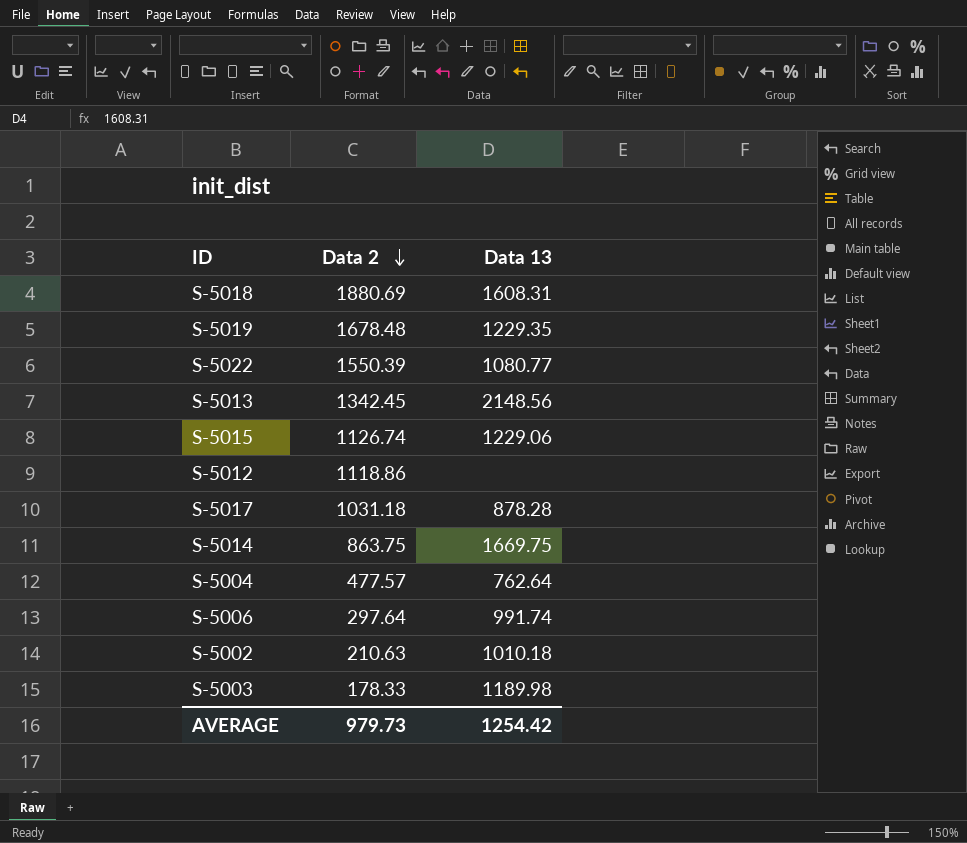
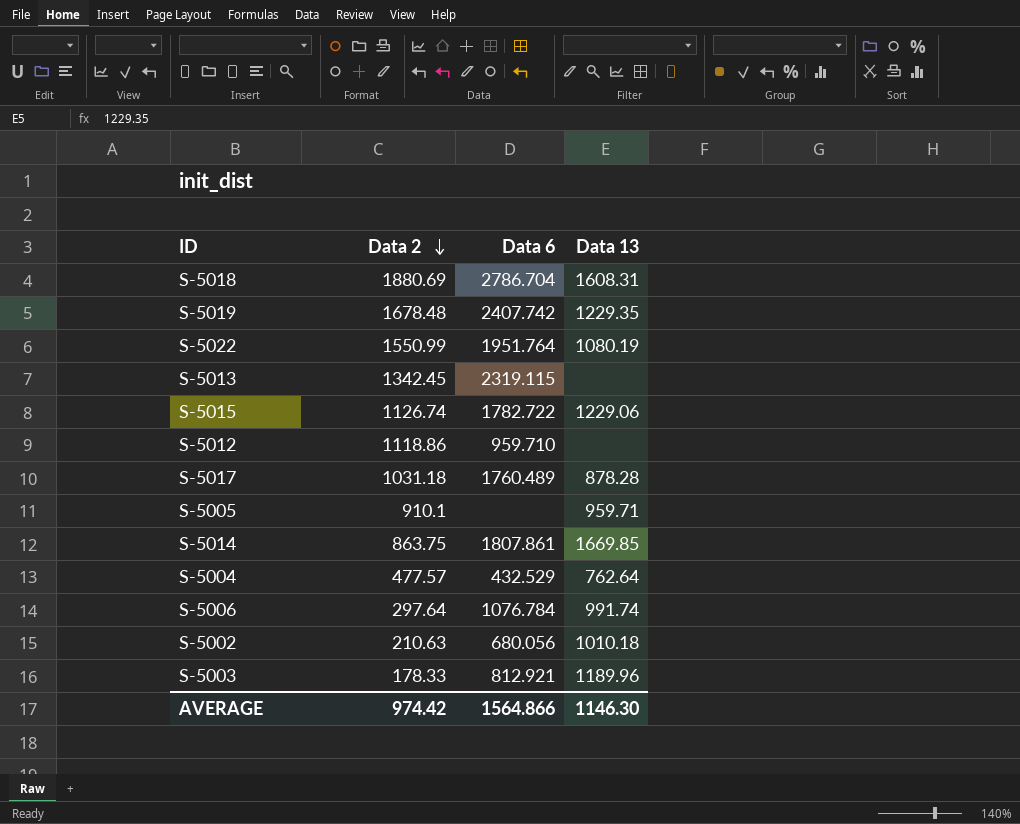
column Data 6 | position: none -> 3
S-5022 | Data 2: 1550.39 -> 1550.99
S-5022 | Data 13: 1080.77 -> 1080.19
S-5013 | Data 13: 2148.56 -> none
row S-5005: none -> 910.1 | none | 959.71
S-5014 | Data 13: 1669.75 -> 1669.85
S-5003 | Data 13: 1189.98 -> 1189.96
AVERAGE | Data 2: 979.73 -> 974.42
AVERAGE | Data 13: 1254.42 -> 1146.30

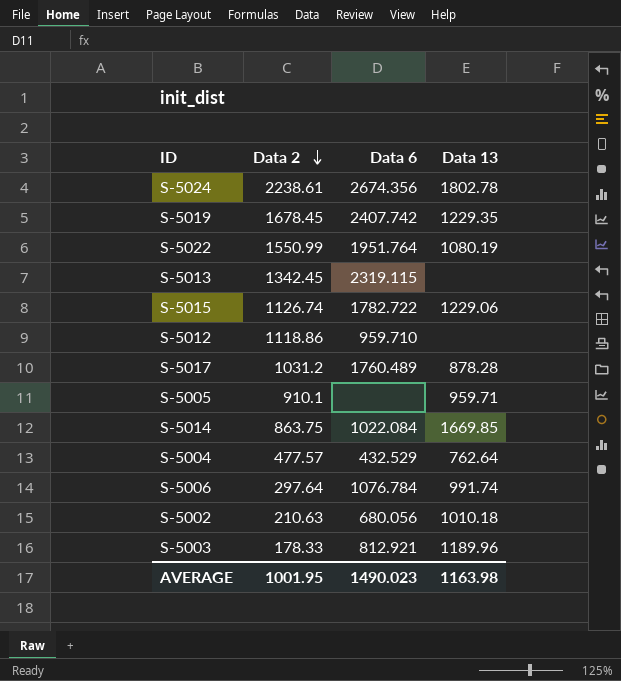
row S-5018: 1880.69 | 2786.704 | 1608.31 -> none
row S-5024: none -> 2238.61 | 2674.356 | 1802.78
S-5019 | Data 2: 1678.48 -> 1678.45
S-5017 | Data 2: 1031.18 -> 1031.2
S-5014 | Data 6: 1807.861 -> 1022.084
AVERAGE | Data 2: 974.42 -> 1001.95
AVERAGE | Data 6: 1564.866 -> 1490.023
AVERAGE | Data 13: 1146.30 -> 1163.98

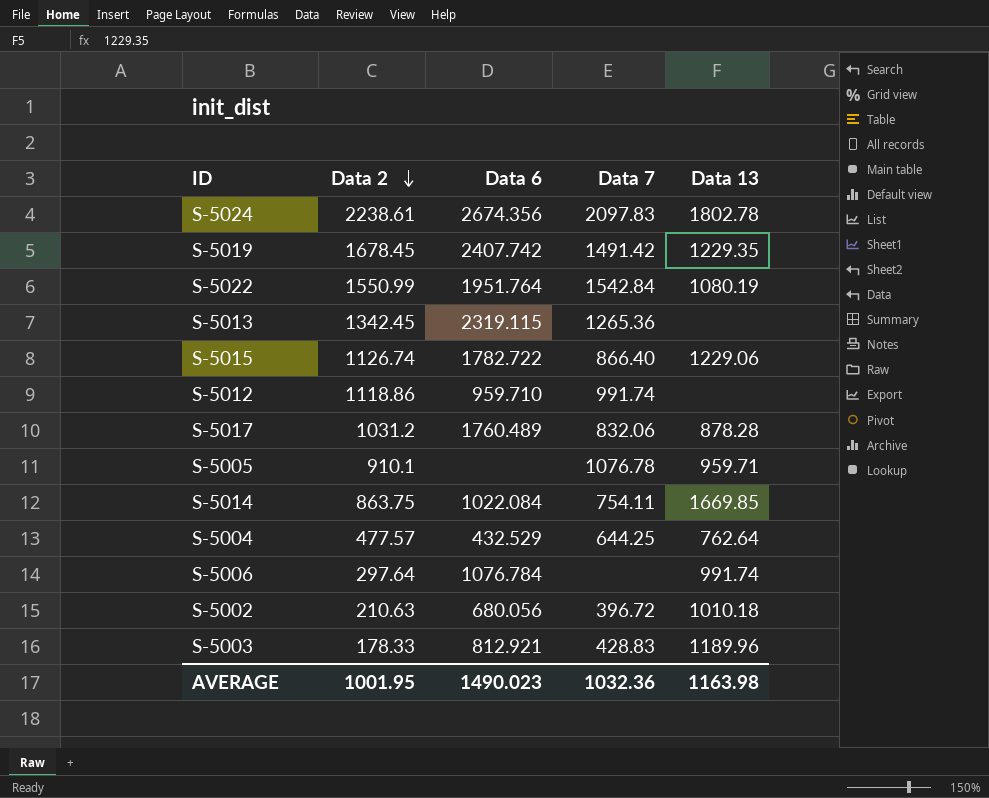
column Data 7 | position: none -> 4

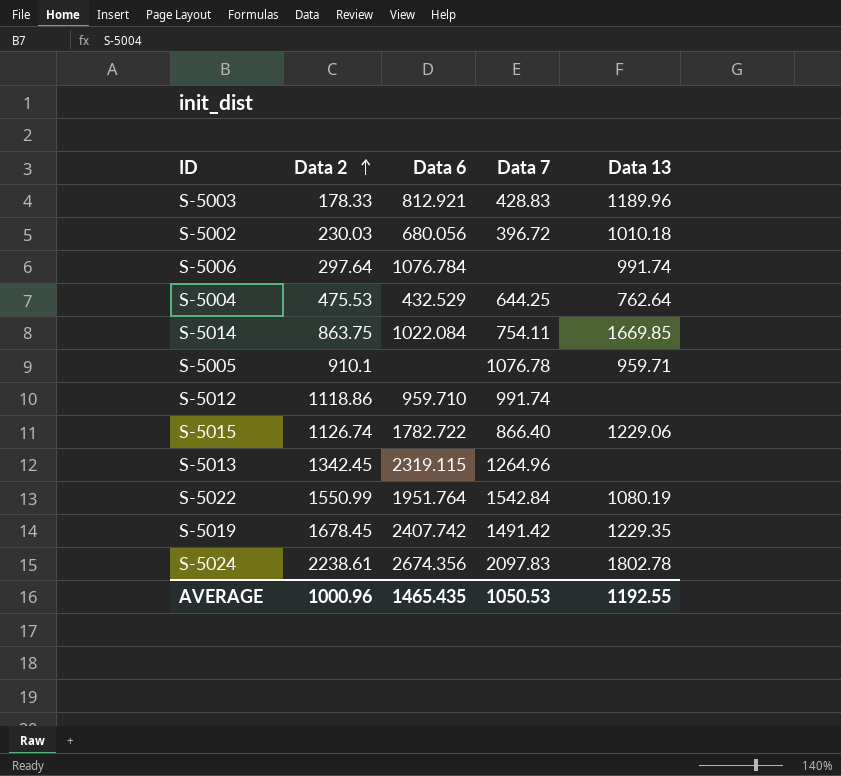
row order: Data 2 descending -> Data 2 ascending
row S-5017: 1031.2 | 1760.489 | 832.06 | 878.28 -> none
S-5002 | Data 2: 210.63 -> 230.03
S-5004 | Data 2: 477.57 -> 475.53
S-5013 | Data 7: 1265.36 -> 1264.96
AVERAGE | Data 2: 1001.95 -> 1000.96
AVERAGE | Data 6: 1490.023 -> 1465.435
AVERAGE | Data 7: 1032.36 -> 1050.53
AVERAGE | Data 13: 1163.98 -> 1192.55

